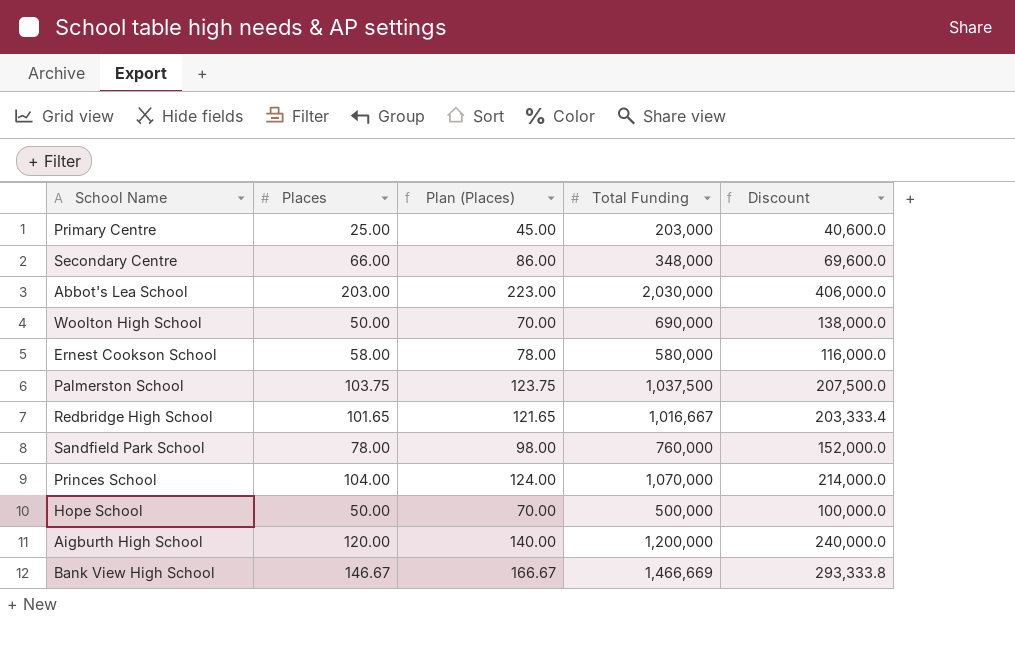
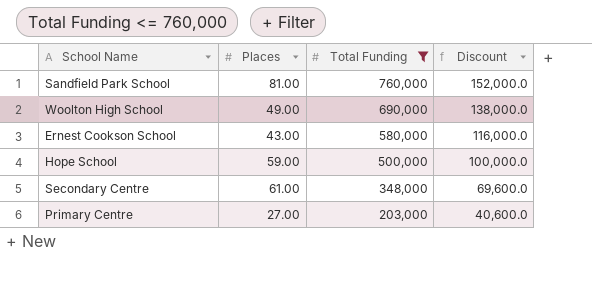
filter: none -> Total Funding <= 760,000
row order: none -> Total Funding descending
column Plan (Places) | formula: [Places] + 20 -> none
Sandfield Park School | Places: 78.00 -> 81.00
Woolton High School | Places: 50.00 -> 49.00
Ernest Cookson School | Places: 58.00 -> 43.00
Hope School | Places: 50.00 -> 59.00
Secondary Centre | Places: 66.00 -> 61.00
Primary Centre | Places: 25.00 -> 27.00

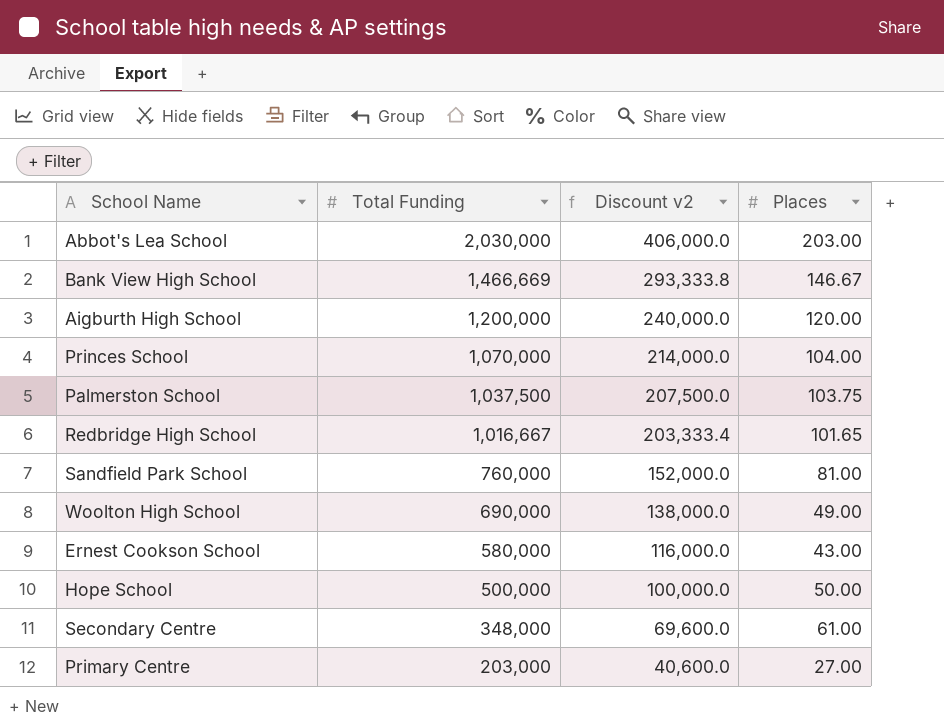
filter: Total Funding <= 760,000 -> none
column name: Discount -> Discount v2
column Places | position: 2 -> 4
Hope School | Places: 59.00 -> 50.00

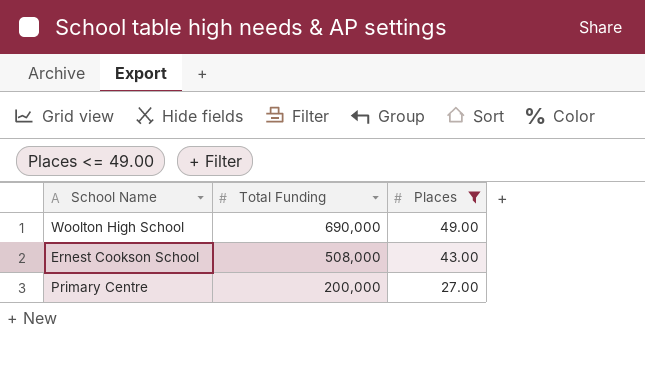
filter: none -> Places <= 49.00
column Discount v2 | formula: [Total Funding] * 0.2 -> none
Ernest Cookson School | Total Funding: 580,000 -> 508,000
Primary Centre | Total Funding: 203,000 -> 200,000

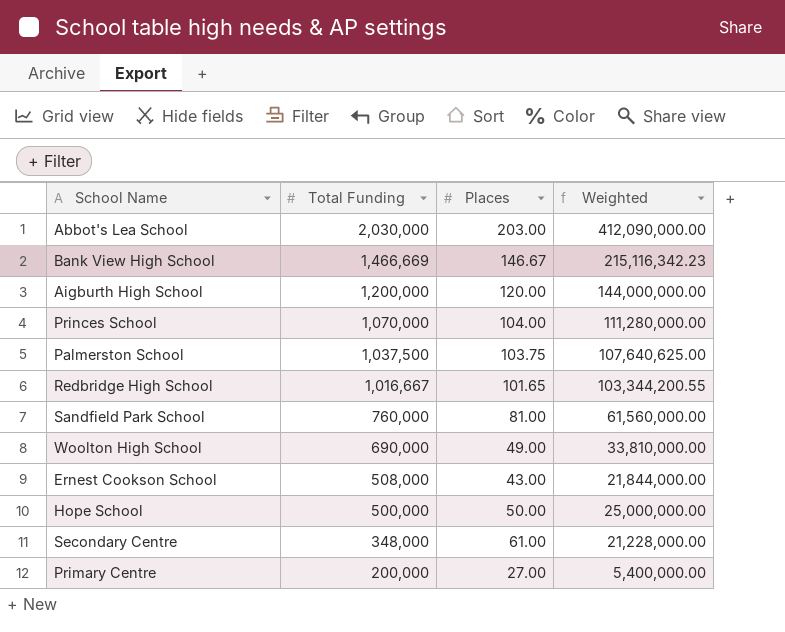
filter: Places <= 49.00 -> none
column Weighted | formula: none -> [Total Funding] * [Places]

